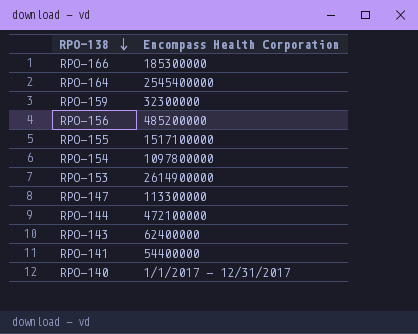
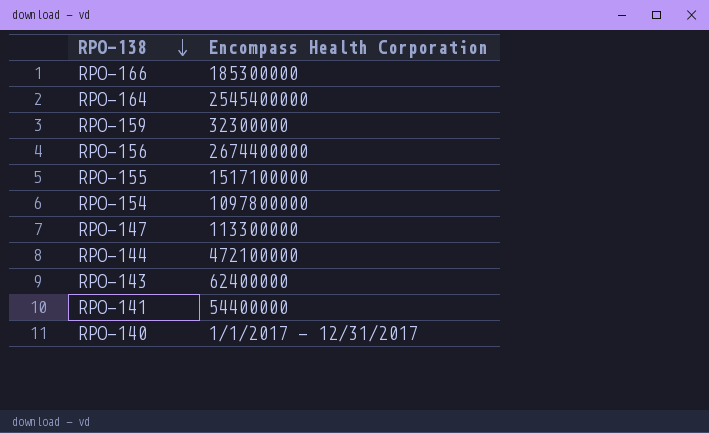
row RPO-153: 2614900000 -> none
RPO-156 | Encompass Health Corporation: 485200000 -> 2674400000

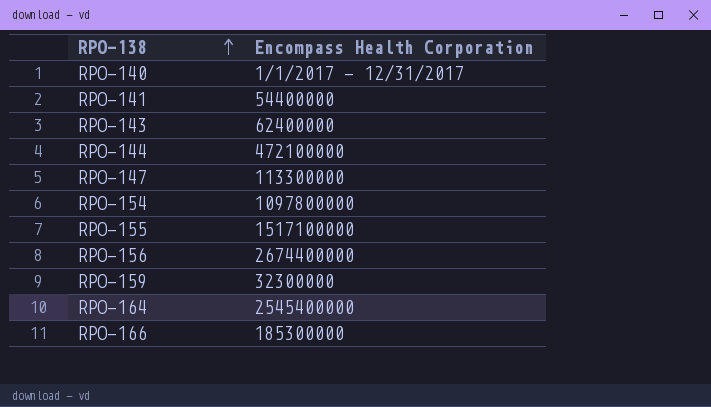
row order: RPO-138 descending -> RPO-138 ascending

